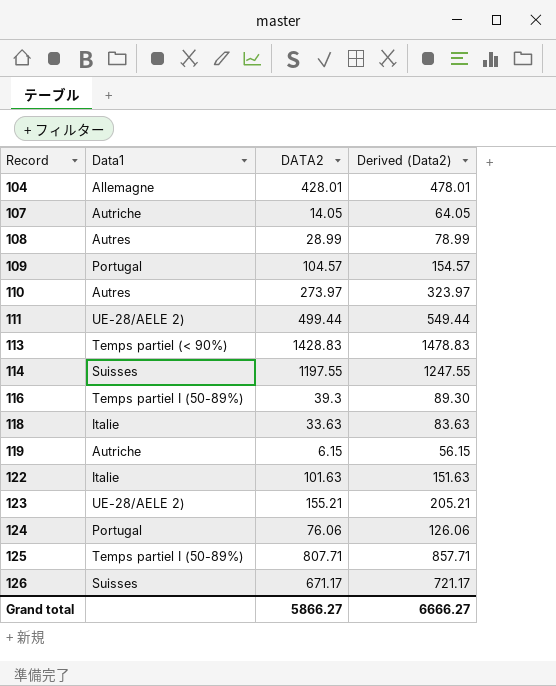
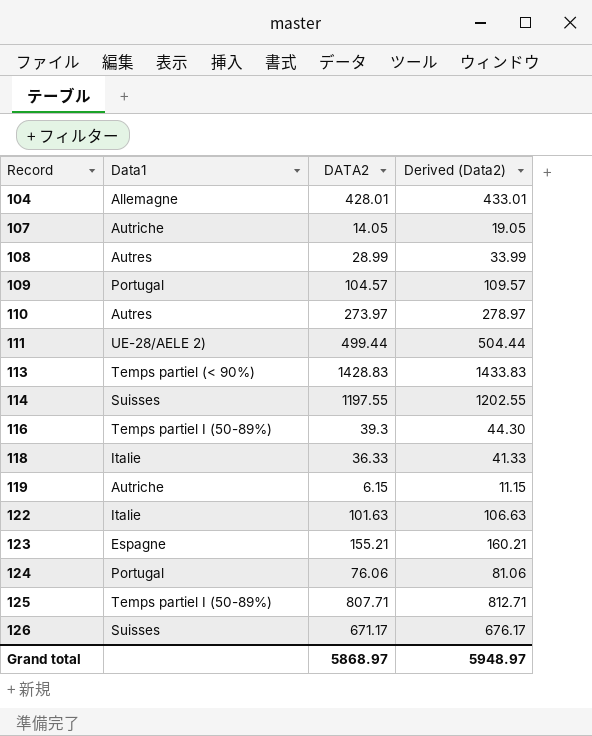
column Derived (Data2) | formula: [DATA2] + 50 -> [DATA2] + 5
118 | DATA2: 33.63 -> 36.33
123 | Data1: UE-28/AELE 2) -> Espagne
Grand total | DATA2: 5866.27 -> 5868.97
Grand total | Derived (Data2): 6666.27 -> 5948.97

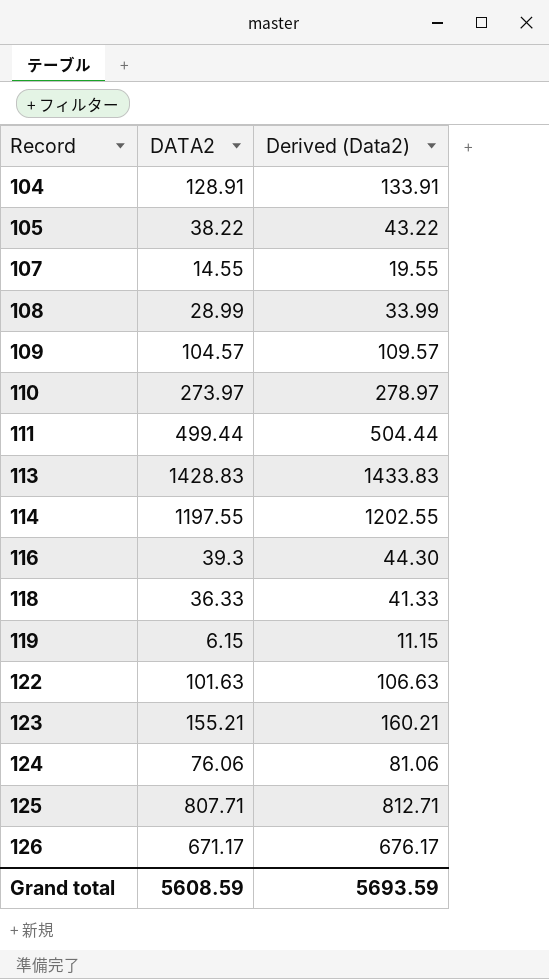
column Data1 | position: 2 -> none
104 | DATA2: 428.01 -> 128.91
104 | Derived (Data2): 433.01 -> 133.91
row 105: none -> 38.22 | 43.22
107 | DATA2: 14.05 -> 14.55
107 | Derived (Data2): 19.05 -> 19.55
Grand total | DATA2: 5868.97 -> 5608.59
Grand total | Derived (Data2): 5948.97 -> 5693.59

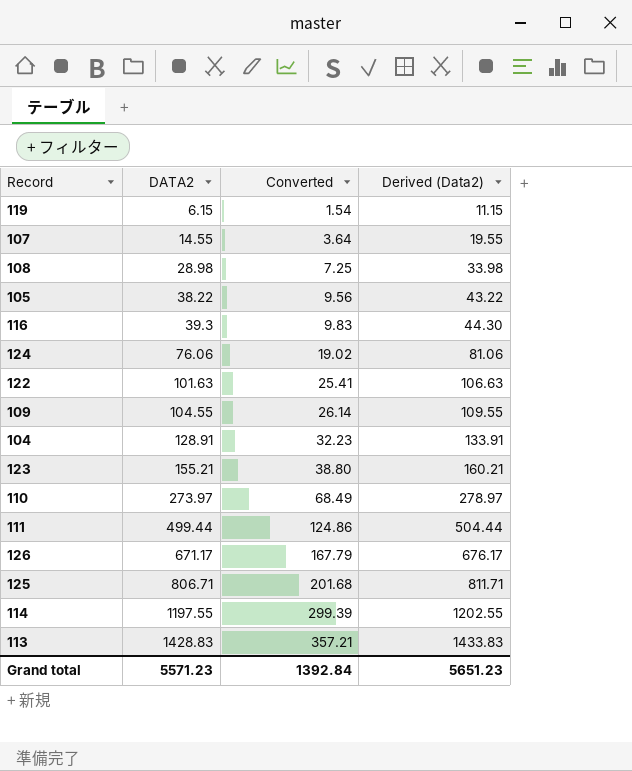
row order: Record ascending -> DATA2 ascending
column Converted | formula: none -> [DATA2] * 0.25
row 118: 36.33 | 41.33 -> none
108 | DATA2: 28.99 -> 28.98
108 | Derived (Data2): 33.99 -> 33.98
109 | DATA2: 104.57 -> 104.55
109 | Derived (Data2): 109.57 -> 109.55
125 | DATA2: 807.71 -> 806.71
125 | Derived (Data2): 812.71 -> 811.71
Grand total | DATA2: 5608.59 -> 5571.23
Grand total | Derived (Data2): 5693.59 -> 5651.23

